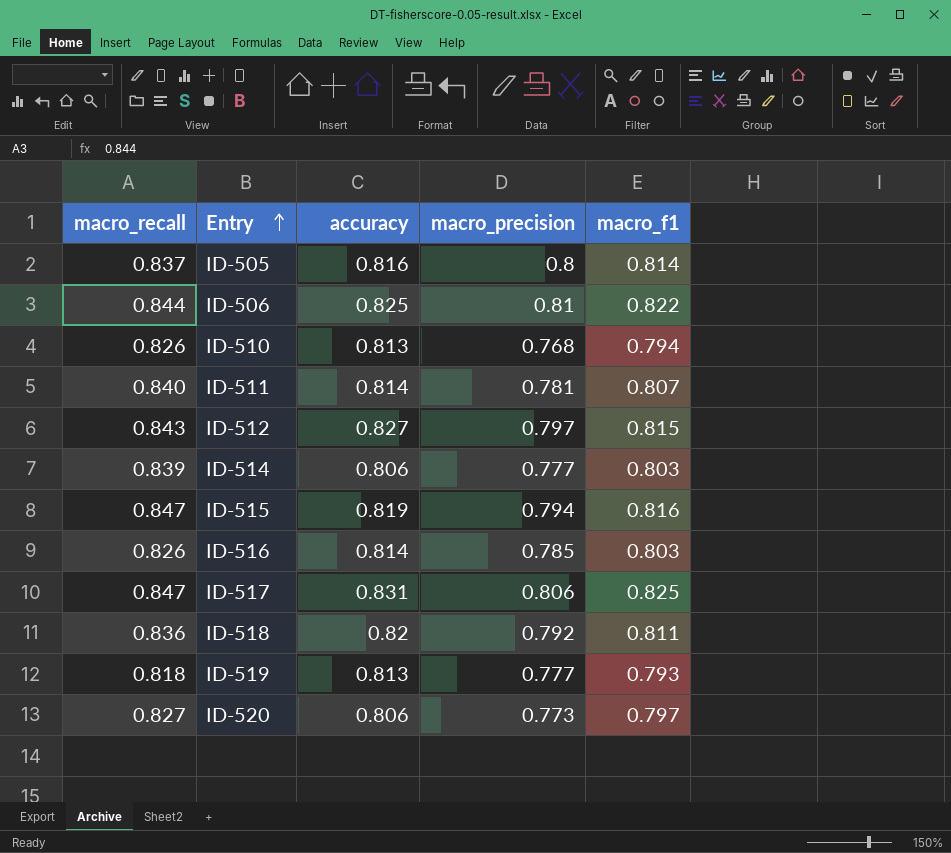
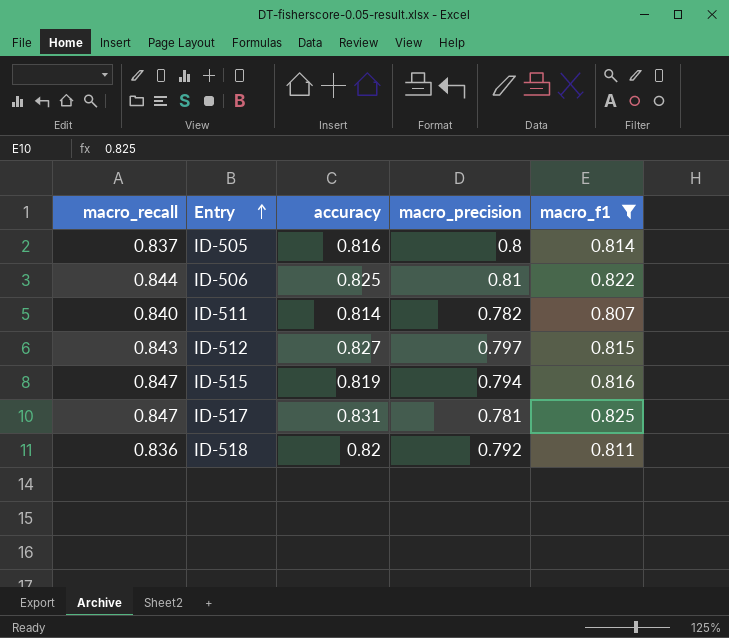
filter: none -> macro_f1 >= 0.807
ID-511 | macro_precision: 0.781 -> 0.782
ID-517 | macro_precision: 0.806 -> 0.781

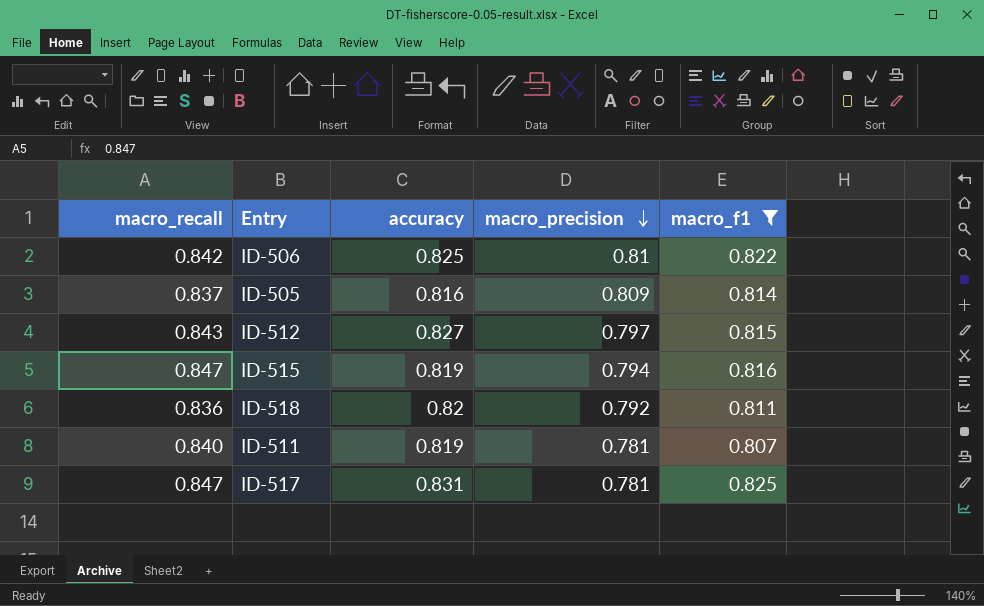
row order: Entry ascending -> macro_precision descending
ID-506 | macro_recall: 0.844 -> 0.842
ID-505 | macro_precision: 0.8 -> 0.809
ID-511 | accuracy: 0.814 -> 0.819
ID-511 | macro_precision: 0.782 -> 0.781

